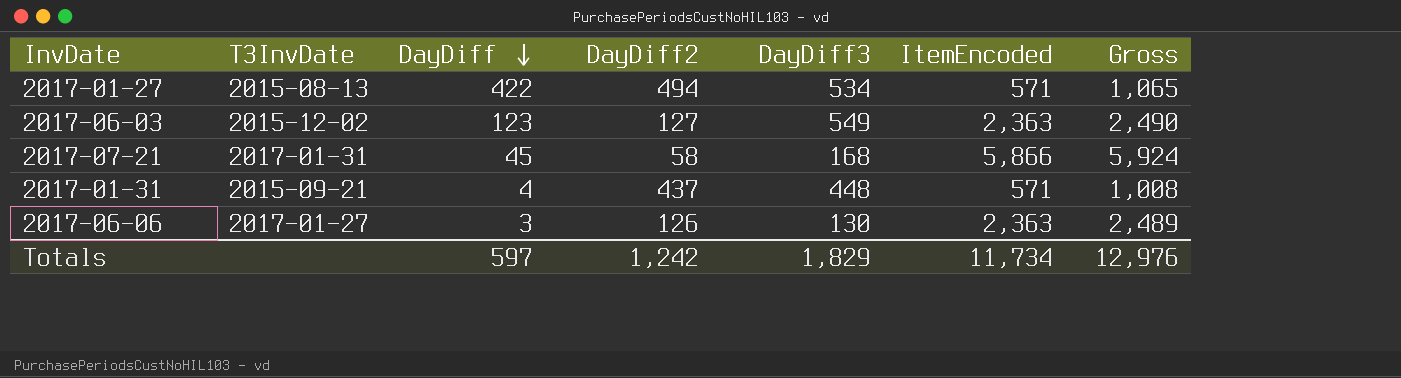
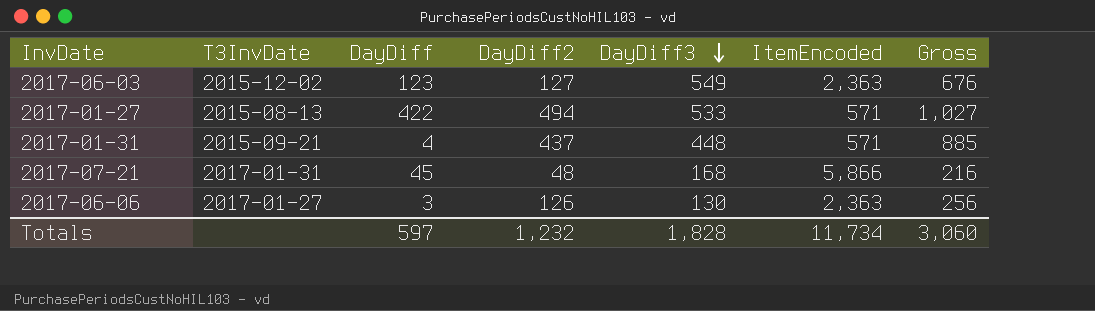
row order: DayDiff descending -> DayDiff3 descending
column Gross | formula: [DayDiff2] + [ItemEncoded] -> [DayDiff2] + [DayDiff3]
2017-01-27 | DayDiff3: 534 -> 533
2017-07-21 | DayDiff2: 58 -> 48
Totals | DayDiff2: 1,242 -> 1,232
Totals | DayDiff3: 1,829 -> 1,828
Totals | Gross: 12,976 -> 3,060

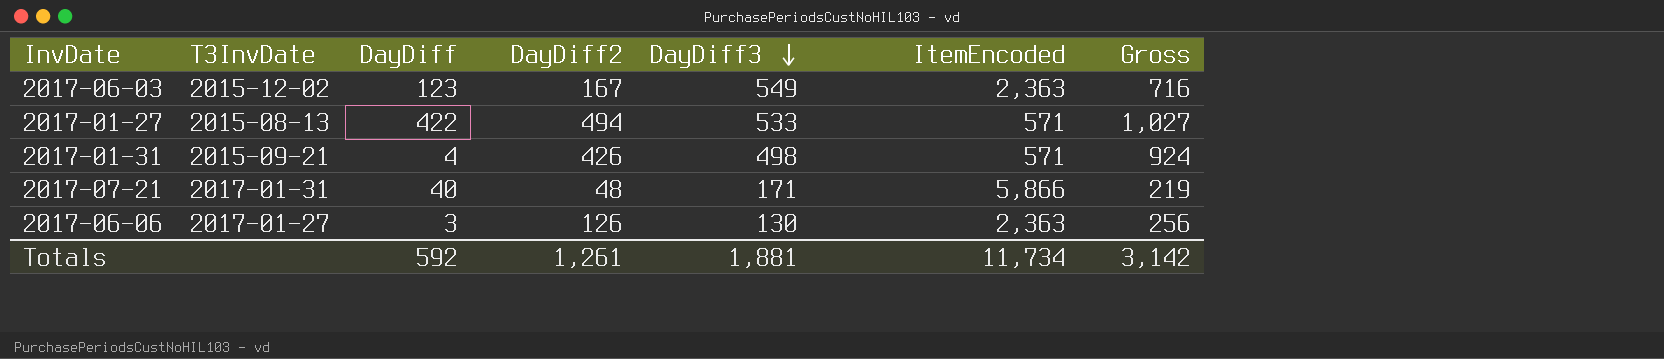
2017-06-03 | DayDiff2: 127 -> 167
2017-06-03 | Gross: 676 -> 716
2017-01-31 | DayDiff2: 437 -> 426
2017-01-31 | DayDiff3: 448 -> 498
2017-01-31 | Gross: 885 -> 924
2017-07-21 | DayDiff: 45 -> 40
2017-07-21 | DayDiff3: 168 -> 171
2017-07-21 | Gross: 216 -> 219
Totals | DayDiff: 597 -> 592
Totals | DayDiff2: 1,232 -> 1,261
Totals | DayDiff3: 1,828 -> 1,881
Totals | Gross: 3,060 -> 3,142

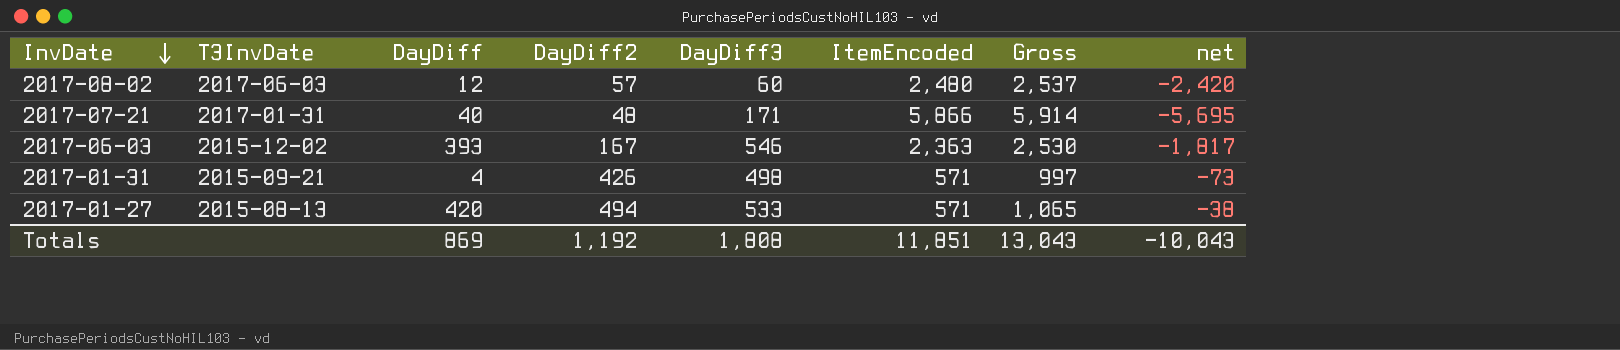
row order: DayDiff3 descending -> InvDate descending
column Gross | formula: [DayDiff2] + [DayDiff3] -> [DayDiff2] + [ItemEncoded]
column net | formula: none -> [DayDiff3] - [ItemEncoded]
row 2017-06-06: 2017-01-27 | 3 | 126 | 130 | 2,363 | 256 -> none
row 2017-08-02: none -> 2017-06-03 | 12 | 57 | 60 | 2,480 | 2,537 | -2,420
2017-06-03 | DayDiff: 123 -> 393
2017-06-03 | DayDiff3: 549 -> 546
2017-01-27 | DayDiff: 422 -> 420
Totals | DayDiff: 592 -> 869
Totals | DayDiff2: 1,261 -> 1,192
Totals | DayDiff3: 1,881 -> 1,808
Totals | ItemEncoded: 11,734 -> 11,851
Totals | Gross: 3,142 -> 13,043

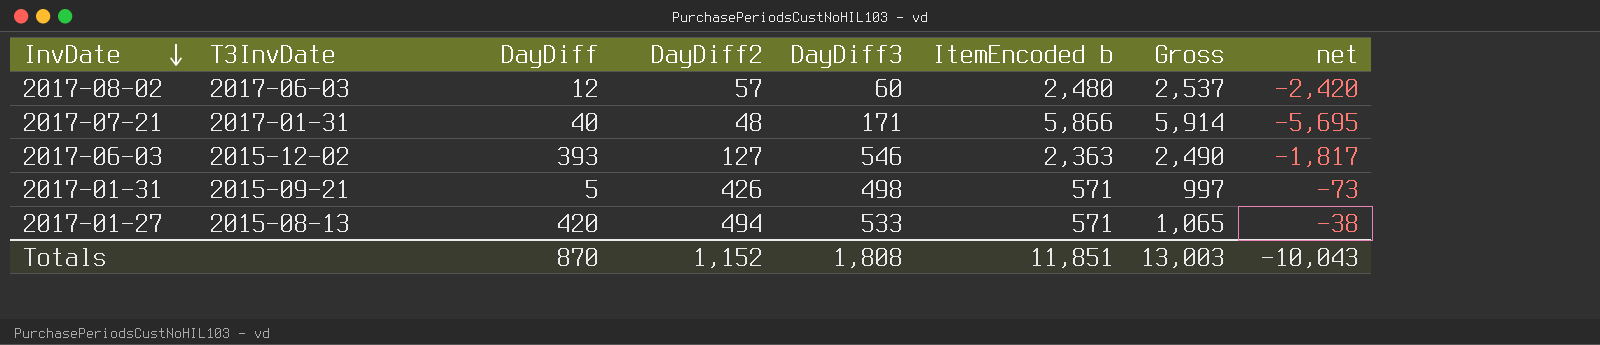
column name: ItemEncoded -> ItemEncoded b
2017-06-03 | DayDiff2: 167 -> 127
2017-06-03 | Gross: 2,530 -> 2,490
2017-01-31 | DayDiff: 4 -> 5
Totals | DayDiff: 869 -> 870
Totals | DayDiff2: 1,192 -> 1,152
Totals | Gross: 13,043 -> 13,003

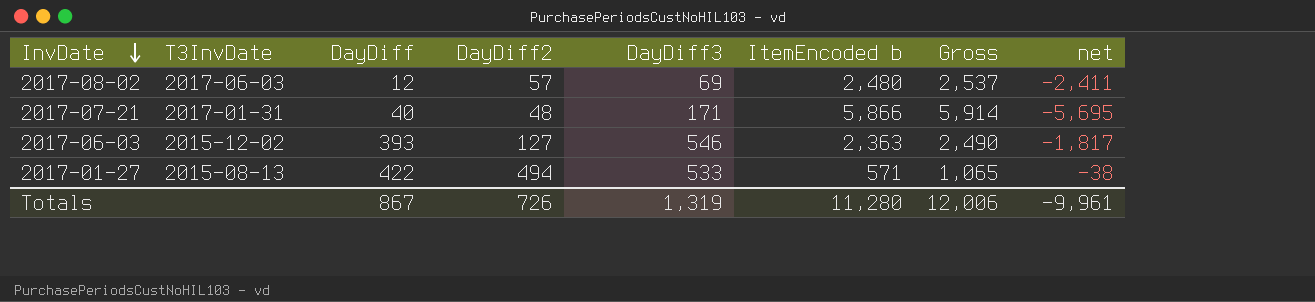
row 2017-01-31: 2015-09-21 | 5 | 426 | 498 | 571 | 997 | -73 -> none
2017-08-02 | DayDiff3: 60 -> 69
2017-08-02 | net: -2,420 -> -2,411
2017-01-27 | DayDiff: 420 -> 422
Totals | DayDiff: 870 -> 867
Totals | DayDiff2: 1,152 -> 726
Totals | DayDiff3: 1,808 -> 1,319
Totals | ItemEncoded b: 11,851 -> 11,280
Totals | Gross: 13,003 -> 12,006
Totals | net: -10,043 -> -9,961

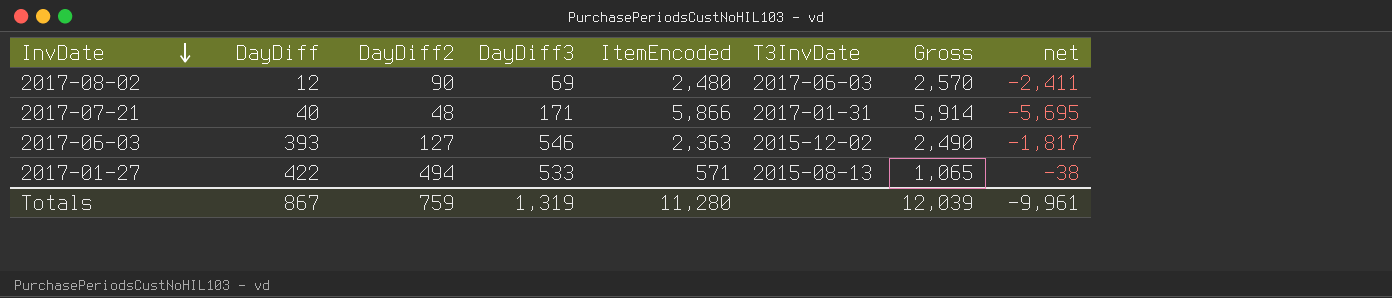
column name: ItemEncoded b -> ItemEncoded
column T3InvDate | position: 2 -> 6
2017-08-02 | DayDiff2: 57 -> 90
2017-08-02 | Gross: 2,537 -> 2,570
Totals | DayDiff2: 726 -> 759
Totals | Gross: 12,006 -> 12,039

